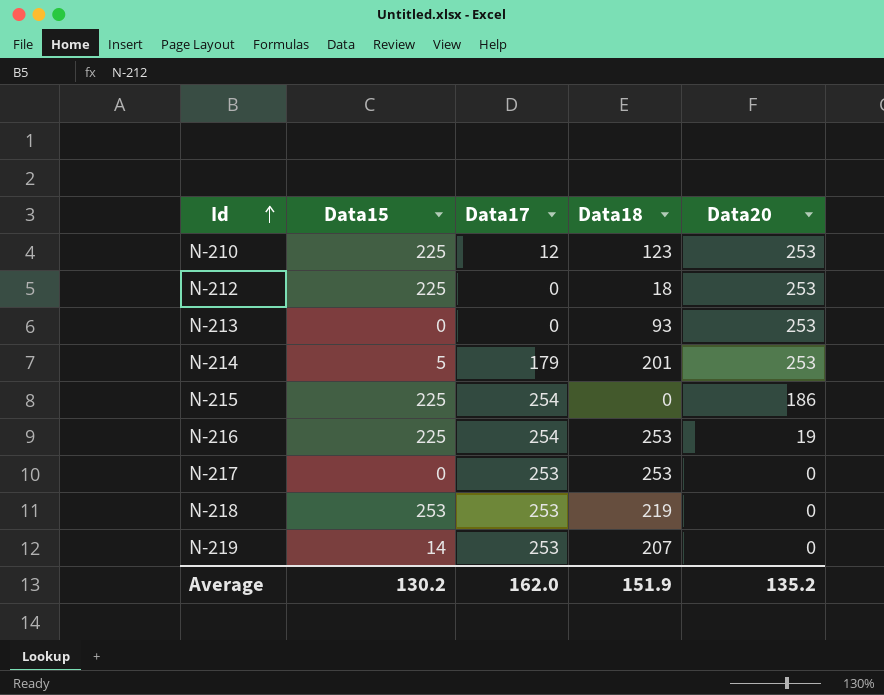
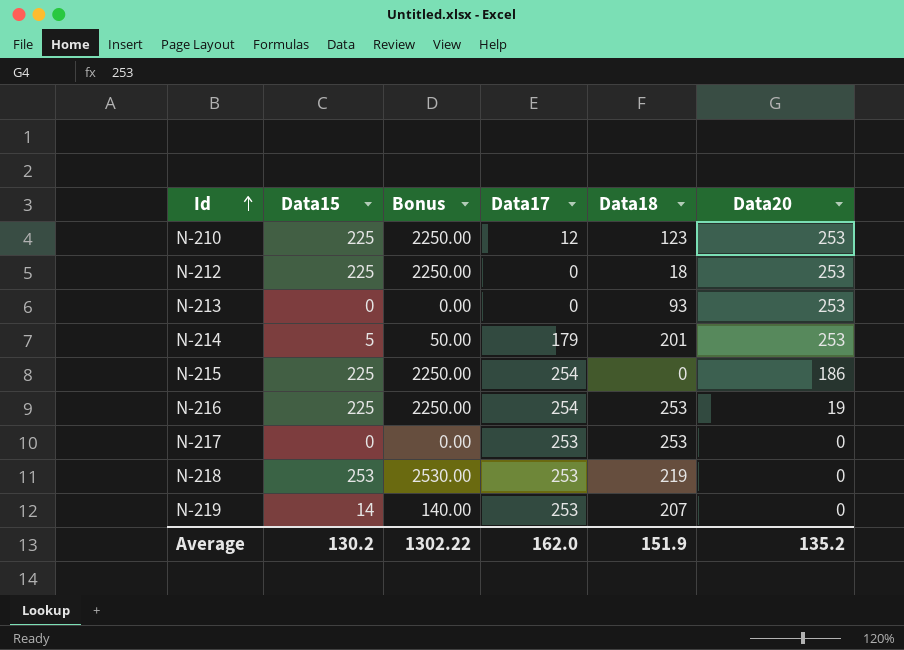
column Bonus | formula: none -> [Data15] * 10

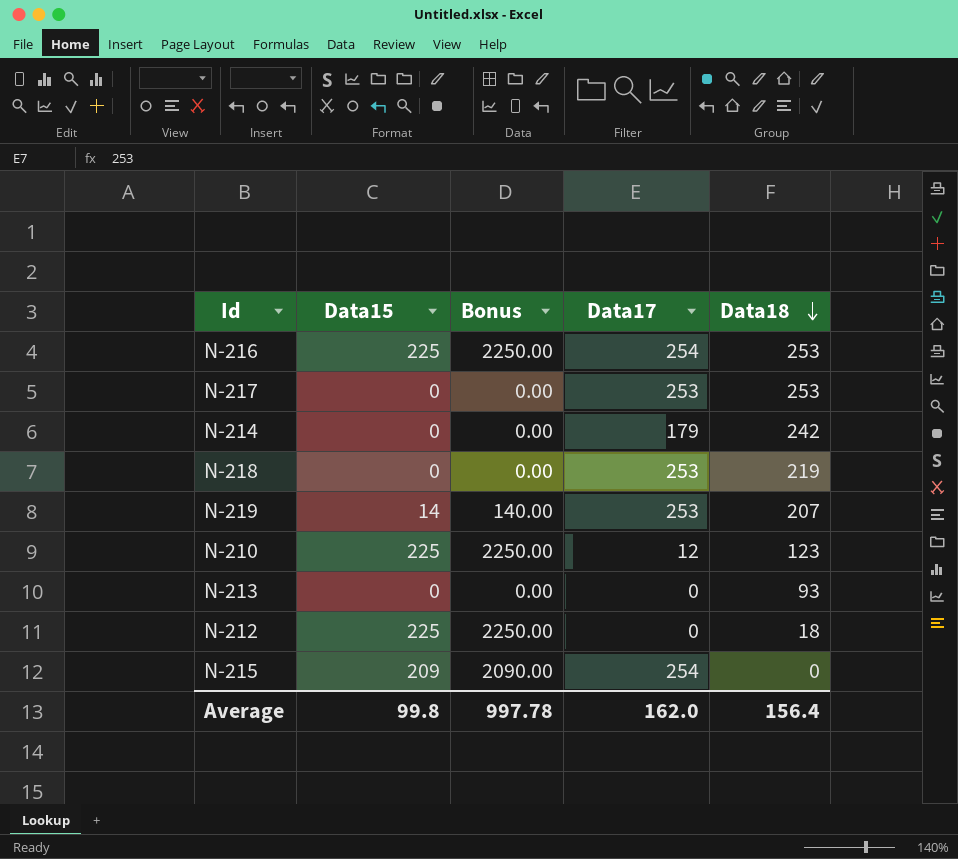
row order: Id ascending -> Data18 descending
column Data20 | position: 6 -> none
N-214 | Data15: 5 -> 0
N-214 | Bonus: 50.00 -> 0.00
N-214 | Data18: 201 -> 242
N-218 | Data15: 253 -> 0
N-218 | Bonus: 2530.00 -> 0.00
N-215 | Data15: 225 -> 209
N-215 | Bonus: 2250.00 -> 2090.00
Average | Data15: 130.2 -> 99.8
Average | Bonus: 1302.22 -> 997.78
Average | Data18: 151.9 -> 156.4

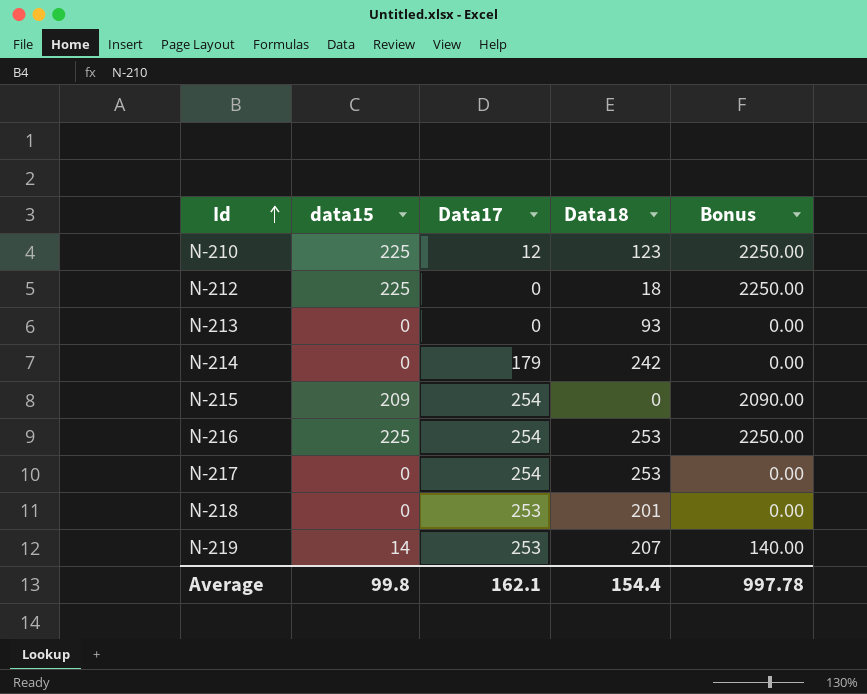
row order: Data18 descending -> Id ascending
column name: Data15 -> data15
column Bonus | position: 3 -> 5
N-217 | Data17: 253 -> 254
N-218 | Data18: 219 -> 201
Average | Data17: 162.0 -> 162.1
Average | Data18: 156.4 -> 154.4

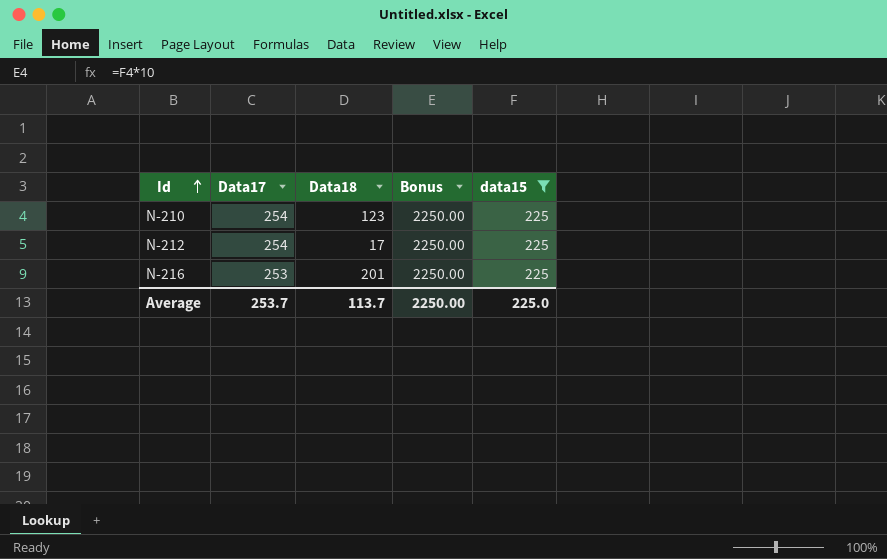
filter: none -> data15 = 225
column data15 | position: 2 -> 5
N-210 | Data17: 12 -> 254
N-212 | Data17: 0 -> 254
N-212 | Data18: 18 -> 17
N-216 | Data17: 254 -> 253
N-216 | Data18: 253 -> 201
Average | Data17: 162.1 -> 253.7
Average | Data18: 154.4 -> 113.7
Average | Bonus: 997.78 -> 2250.00
Average | data15: 99.8 -> 225.0

